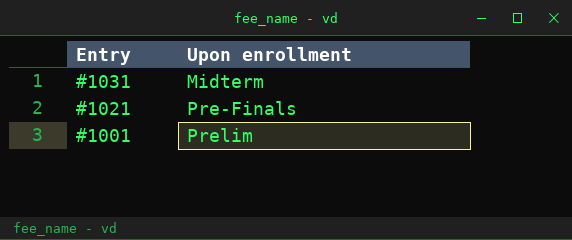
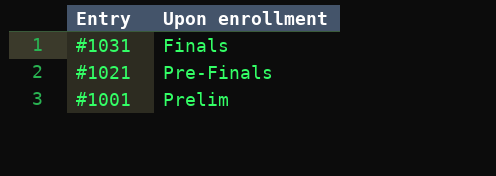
#1031 | Upon enrollment: Midterm -> Finals

